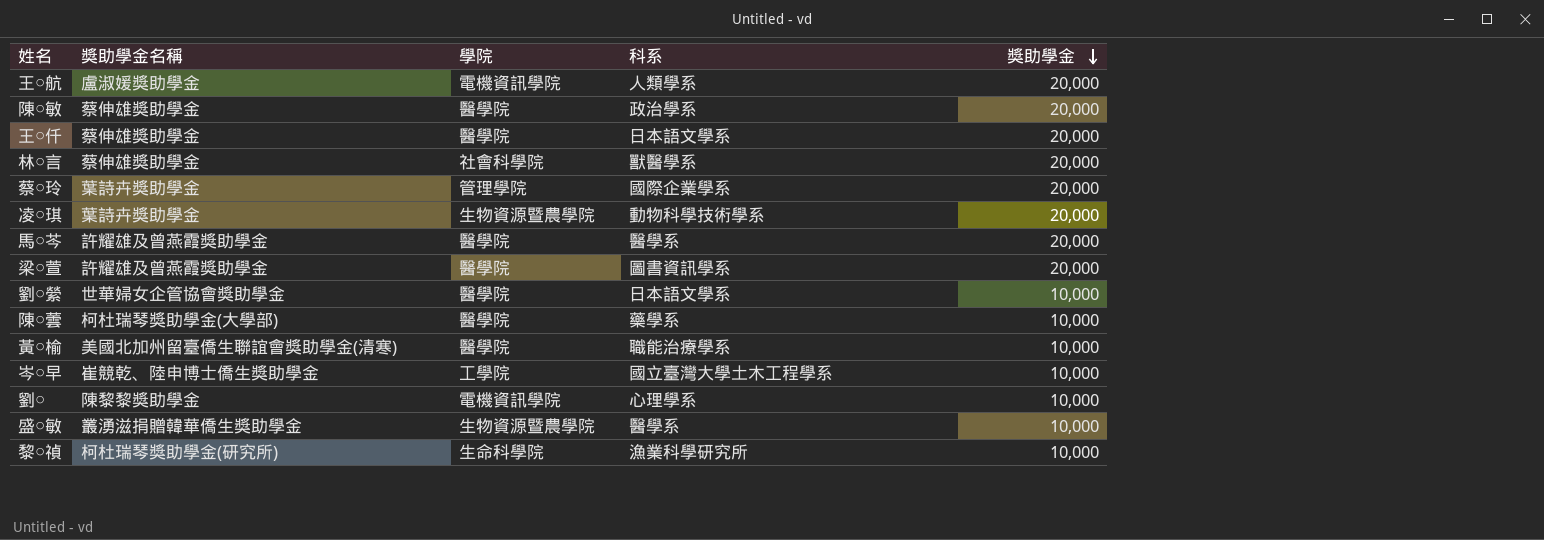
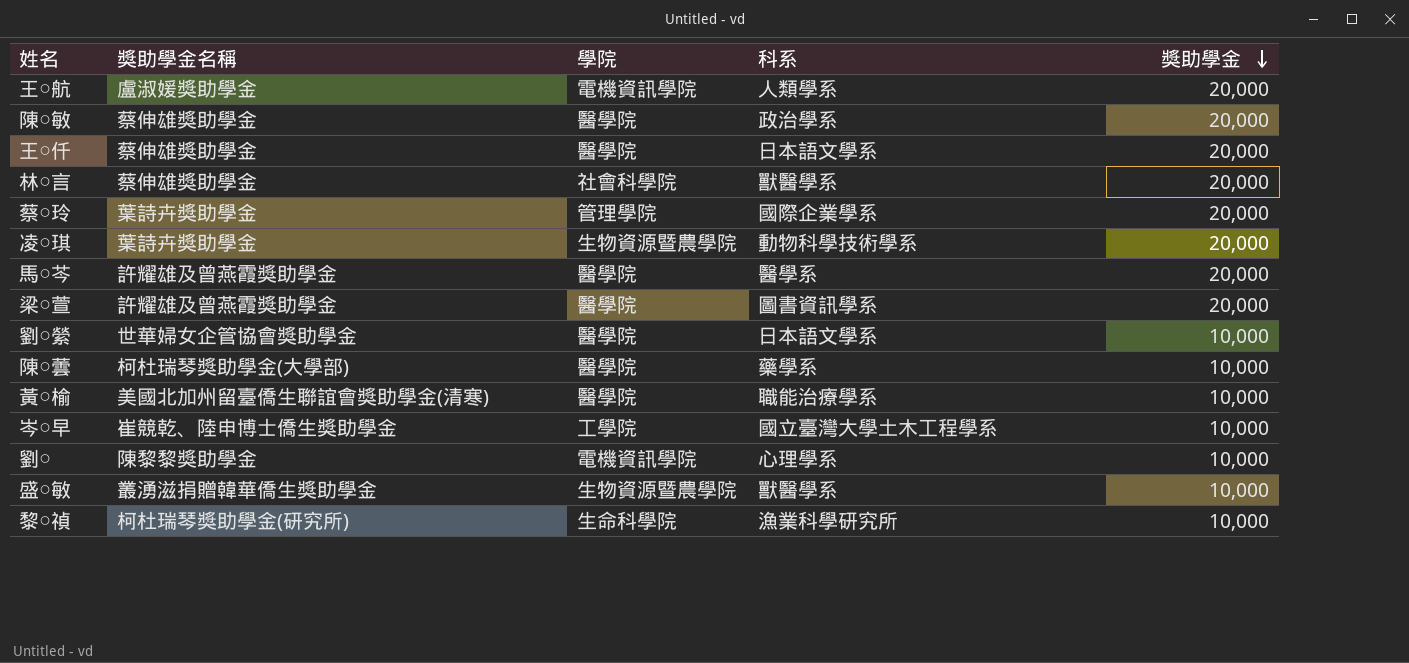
盛○敏 | 科系: 醫學系 -> 獸醫學系

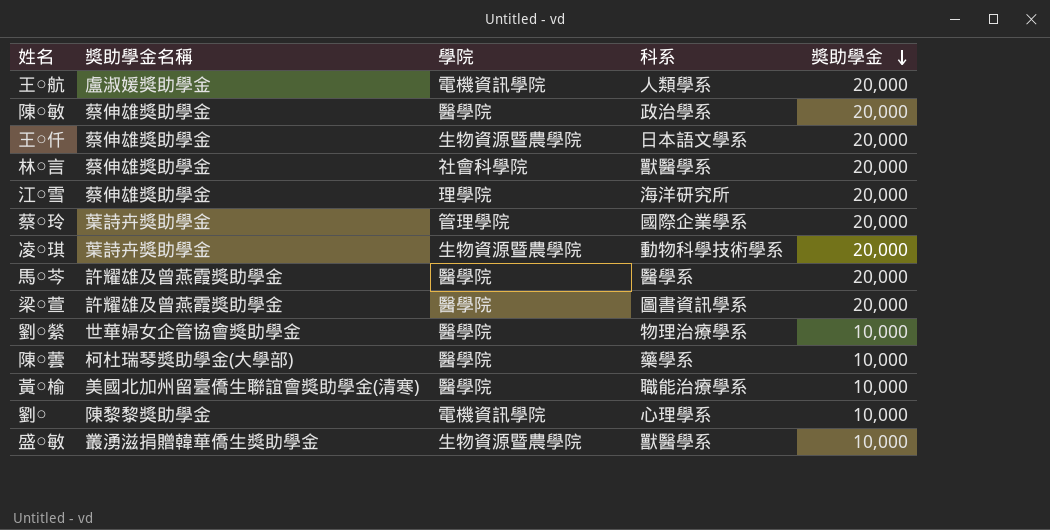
row 岑○早: 崔競乾、陸申博士僑生獎助學金 | 工學院 | 國立臺灣大學土木工程學系 | 10,000 -> none
row 黎○禎: 柯杜瑞琴獎助學金(研究所) | 生命科學院 | 漁業科學研究所 | 10,000 -> none
王○仟 | 學院: 醫學院 -> 生物資源暨農學院
row 江○雪: none -> 蔡伸雄獎助學金 | 理學院 | 海洋研究所 | 20,000
劉○縈 | 科系: 日本語文學系 -> 物理治療學系

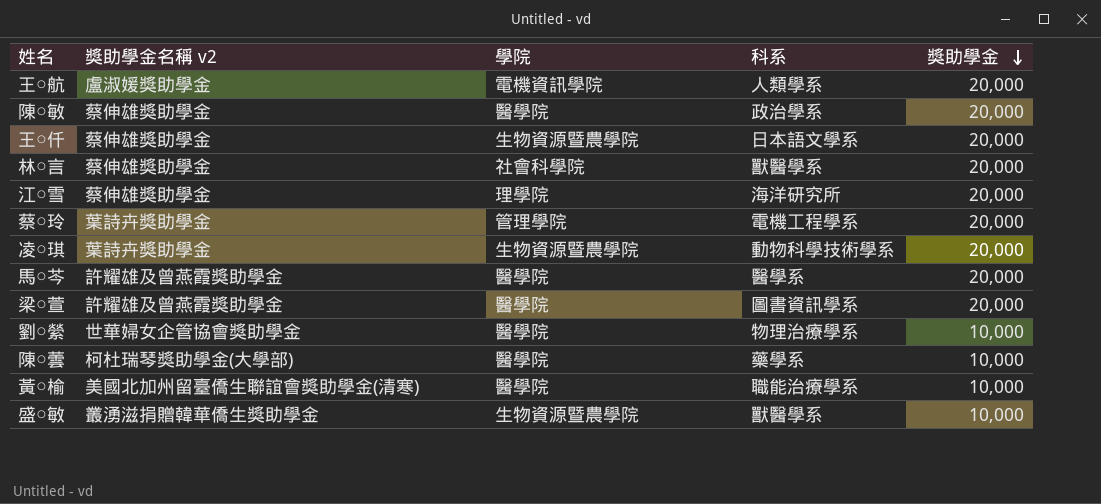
column name: 獎助學金名稱 -> 獎助學金名稱 v2
row 劉○: 陳黎黎獎助學金 | 電機資訊學院 | 心理學系 | 10,000 -> none
蔡○玲 | 科系: 國際企業學系 -> 電機工程學系

